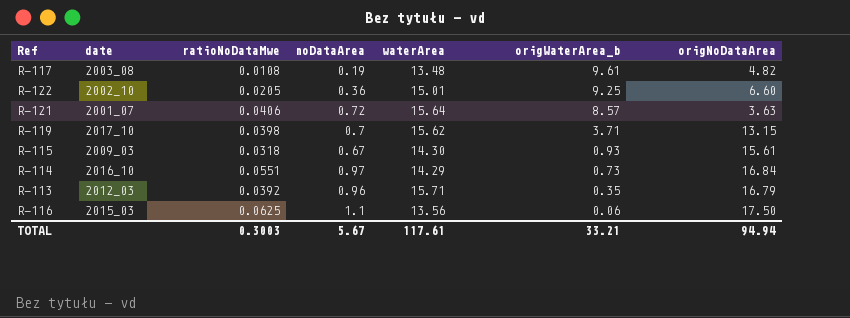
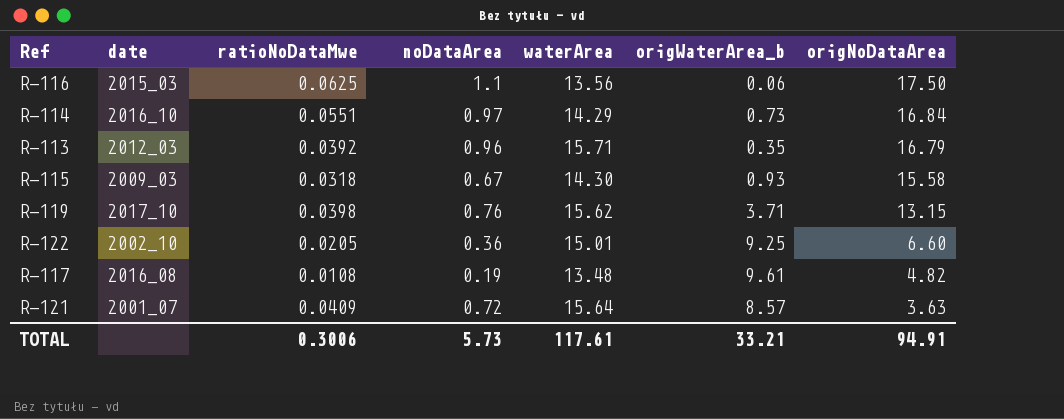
row order: origWaterArea_b descending -> origNoDataArea descending
R-115 | origNoDataArea: 15.61 -> 15.58
R-119 | noDataArea: 0.7 -> 0.76
R-117 | date: 2003_08 -> 2016_08
R-121 | ratioNoDataMwe: 0.0406 -> 0.0409
TOTAL | ratioNoDataMwe: 0.3003 -> 0.3006
TOTAL | noDataArea: 5.67 -> 5.73
TOTAL | origNoDataArea: 94.94 -> 94.91

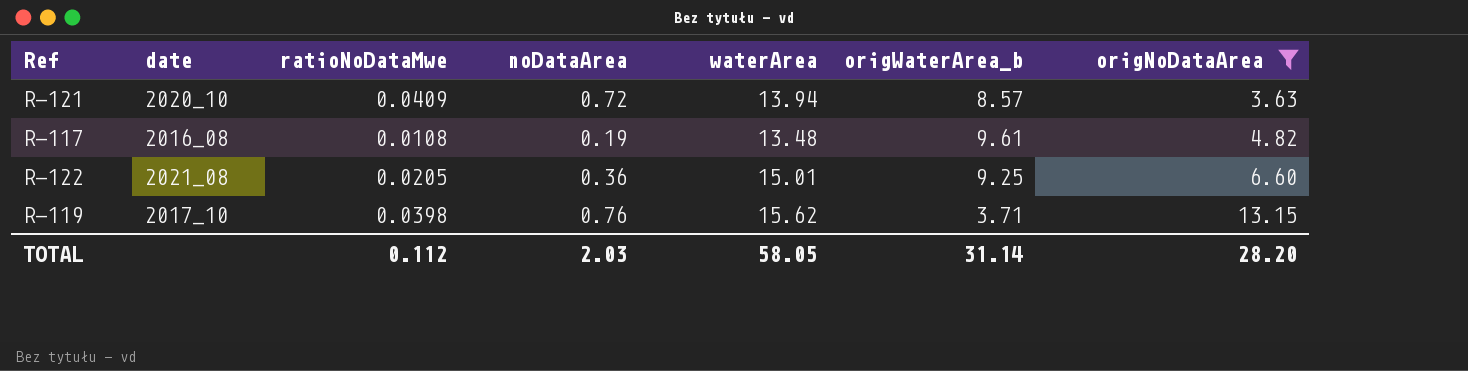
filter: none -> origNoDataArea <= 13.15
row order: origNoDataArea descending -> origNoDataArea ascending
R-121 | date: 2001_07 -> 2020_10
R-121 | waterArea: 15.64 -> 13.94
R-122 | date: 2002_10 -> 2021_08
TOTAL | ratioNoDataMwe: 0.3006 -> 0.112
TOTAL | noDataArea: 5.73 -> 2.03
TOTAL | waterArea: 117.61 -> 58.05
TOTAL | origWaterArea_b: 33.21 -> 31.14
TOTAL | origNoDataArea: 94.91 -> 28.20

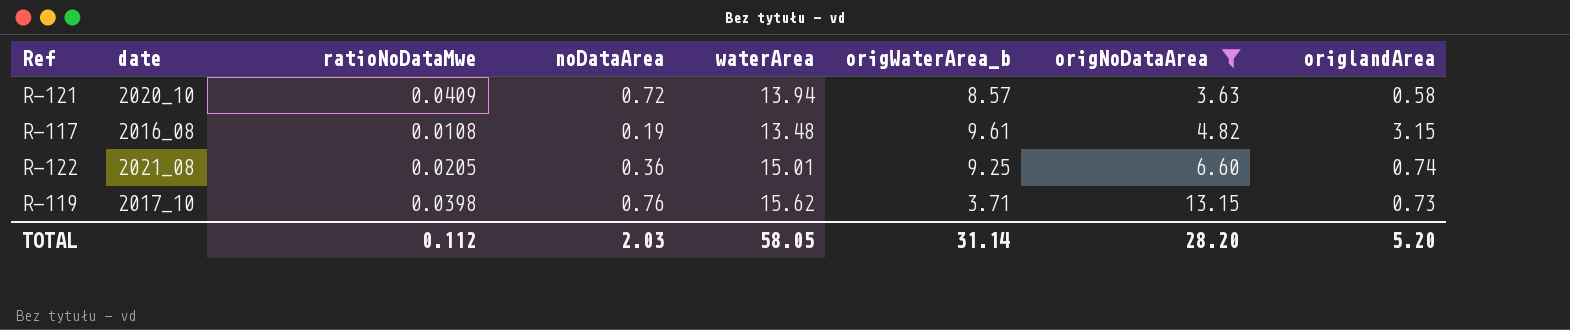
column origlandArea | position: none -> 8

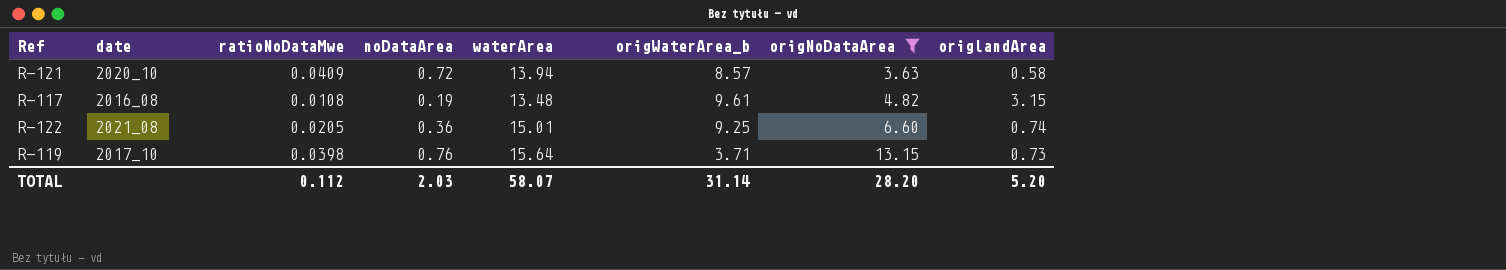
R-119 | waterArea: 15.62 -> 15.64
TOTAL | waterArea: 58.05 -> 58.07

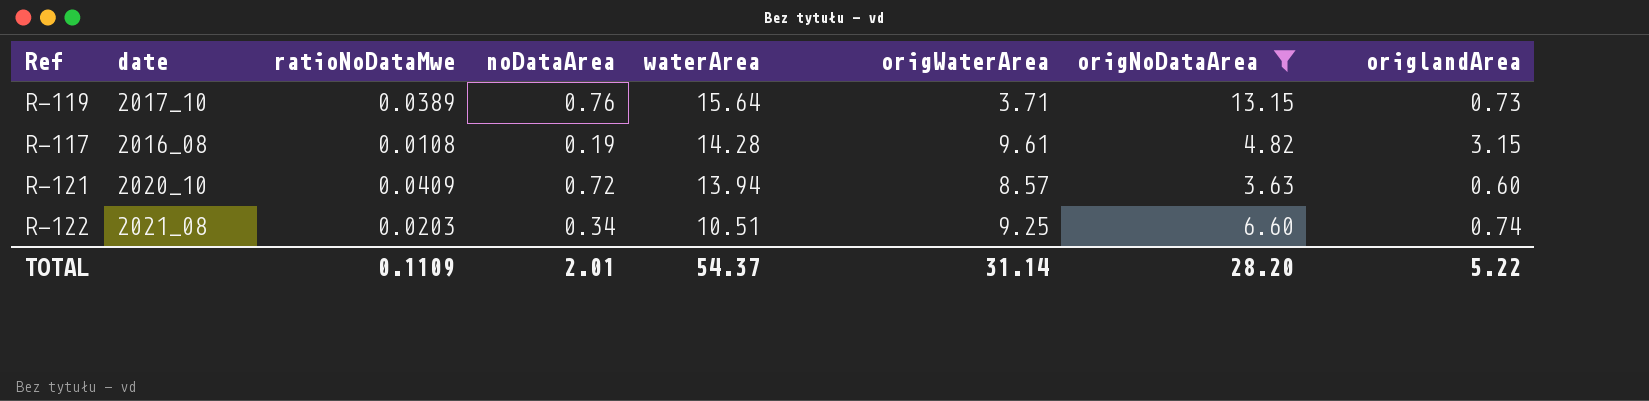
row order: origNoDataArea ascending -> waterArea descending
column name: origWaterArea_b -> origWaterArea
R-119 | ratioNoDataMwe: 0.0398 -> 0.0389
R-117 | waterArea: 13.48 -> 14.28
R-121 | origlandArea: 0.58 -> 0.60
R-122 | ratioNoDataMwe: 0.0205 -> 0.0203
R-122 | noDataArea: 0.36 -> 0.34
R-122 | waterArea: 15.01 -> 10.51
TOTAL | ratioNoDataMwe: 0.112 -> 0.1109
TOTAL | noDataArea: 2.03 -> 2.01
TOTAL | waterArea: 58.07 -> 54.37
TOTAL | origlandArea: 5.20 -> 5.22

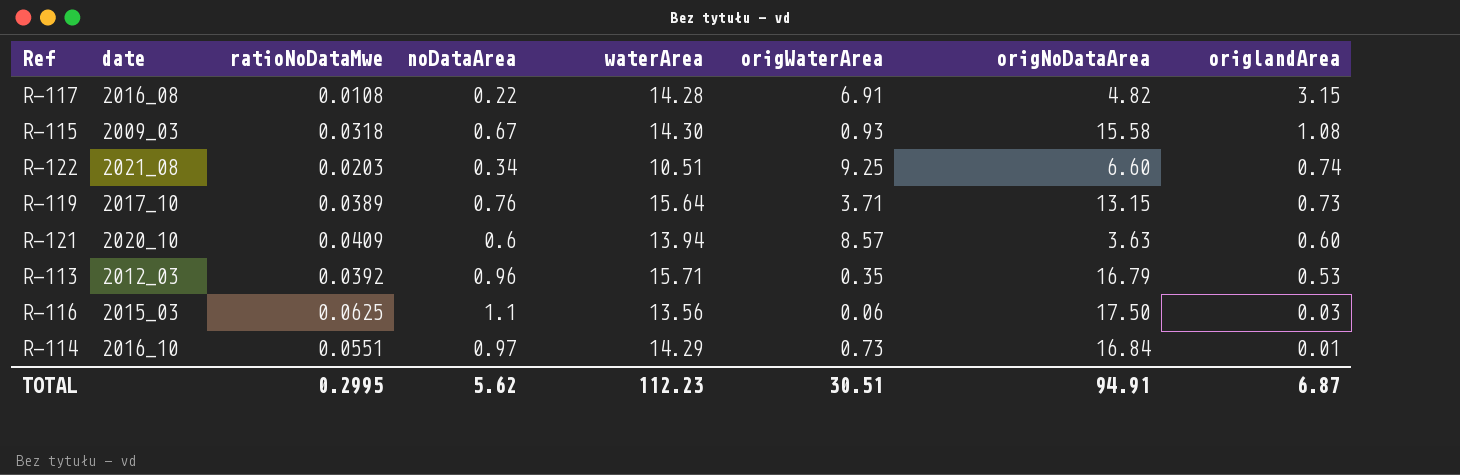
filter: origNoDataArea <= 13.15 -> none
row order: waterArea descending -> origlandArea descending
R-117 | noDataArea: 0.19 -> 0.22
R-117 | origWaterArea: 9.61 -> 6.91
R-121 | noDataArea: 0.72 -> 0.6
TOTAL | ratioNoDataMwe: 0.1109 -> 0.2995
TOTAL | noDataArea: 2.01 -> 5.62
TOTAL | waterArea: 54.37 -> 112.23
TOTAL | origWaterArea: 31.14 -> 30.51
TOTAL | origNoDataArea: 28.20 -> 94.91
TOTAL | origlandArea: 5.22 -> 6.87

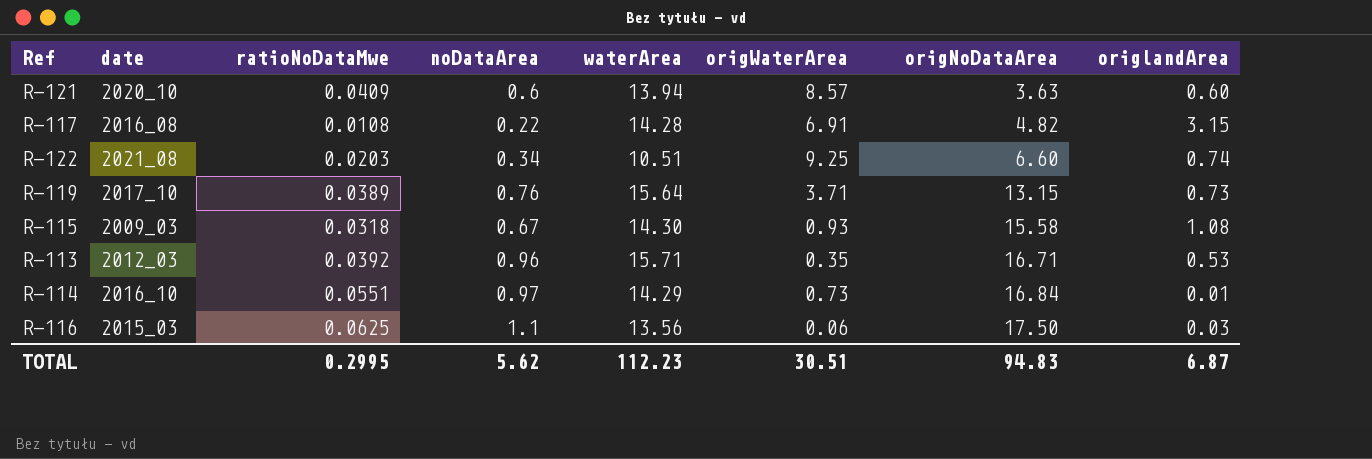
row order: origlandArea descending -> origNoDataArea ascending
R-113 | origNoDataArea: 16.79 -> 16.71
TOTAL | origNoDataArea: 94.91 -> 94.83

